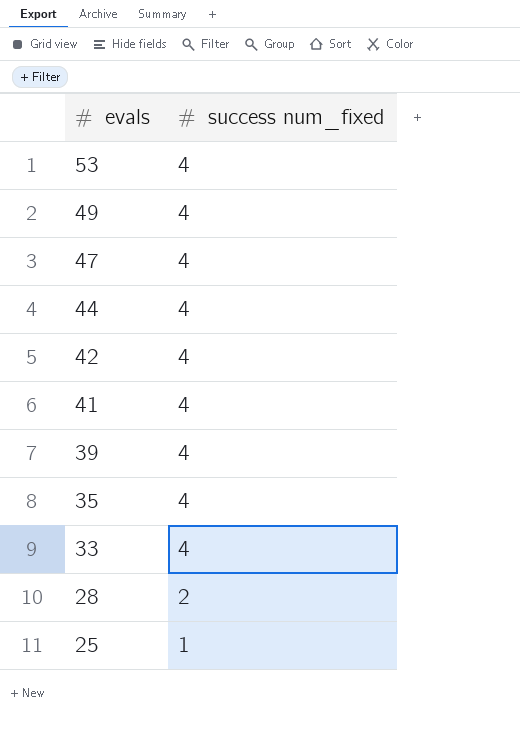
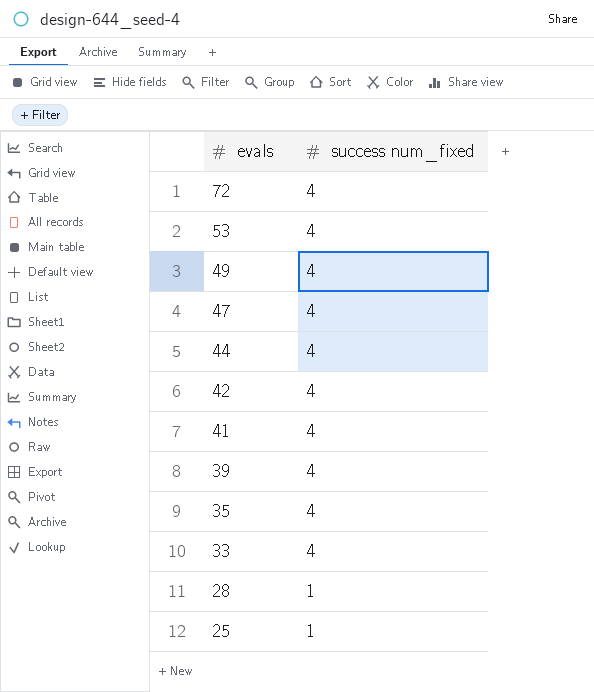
row 72: none -> 4
28 | success num_fixed: 2 -> 1

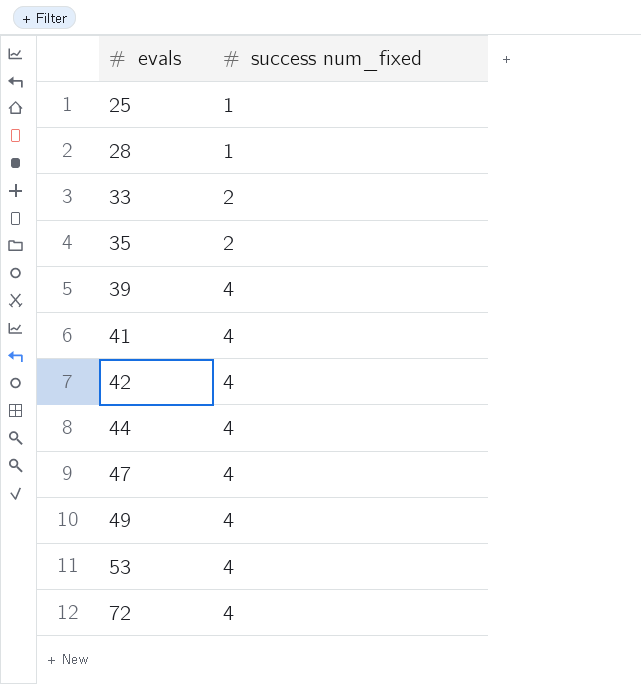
row order: evals descending -> evals ascending
33 | success num_fixed: 4 -> 2
35 | success num_fixed: 4 -> 2

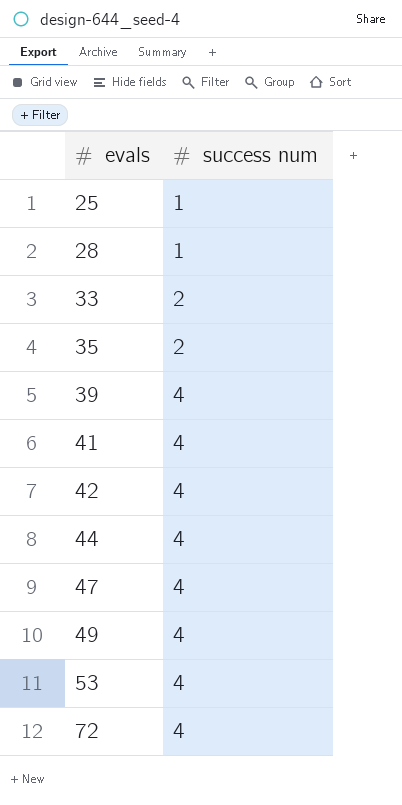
column name: success num_fixed -> success num

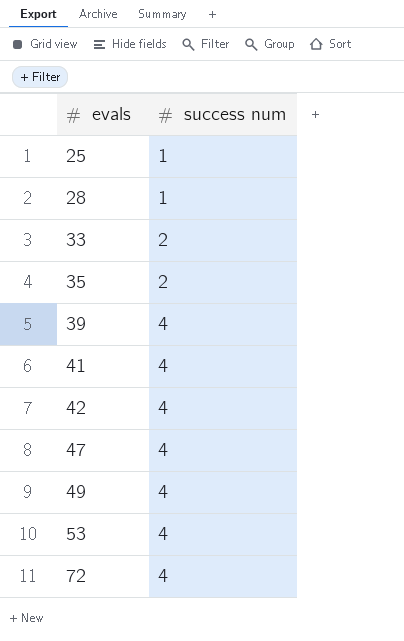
row 44: 4 -> none

